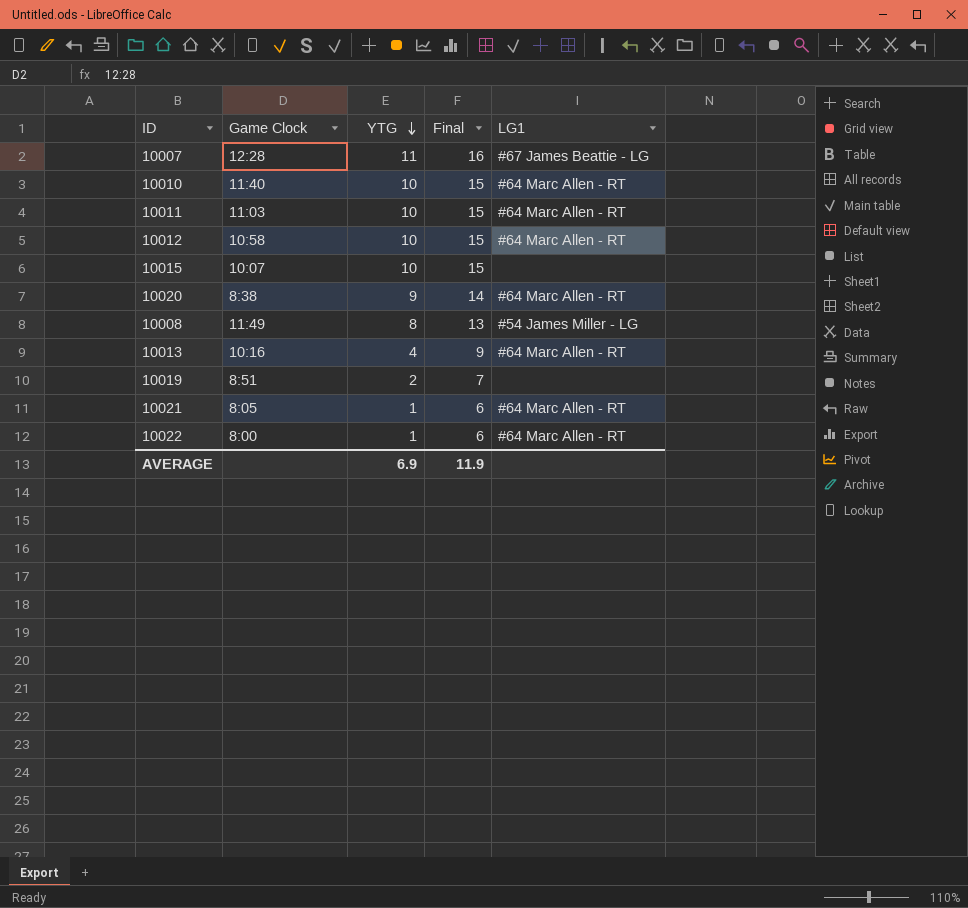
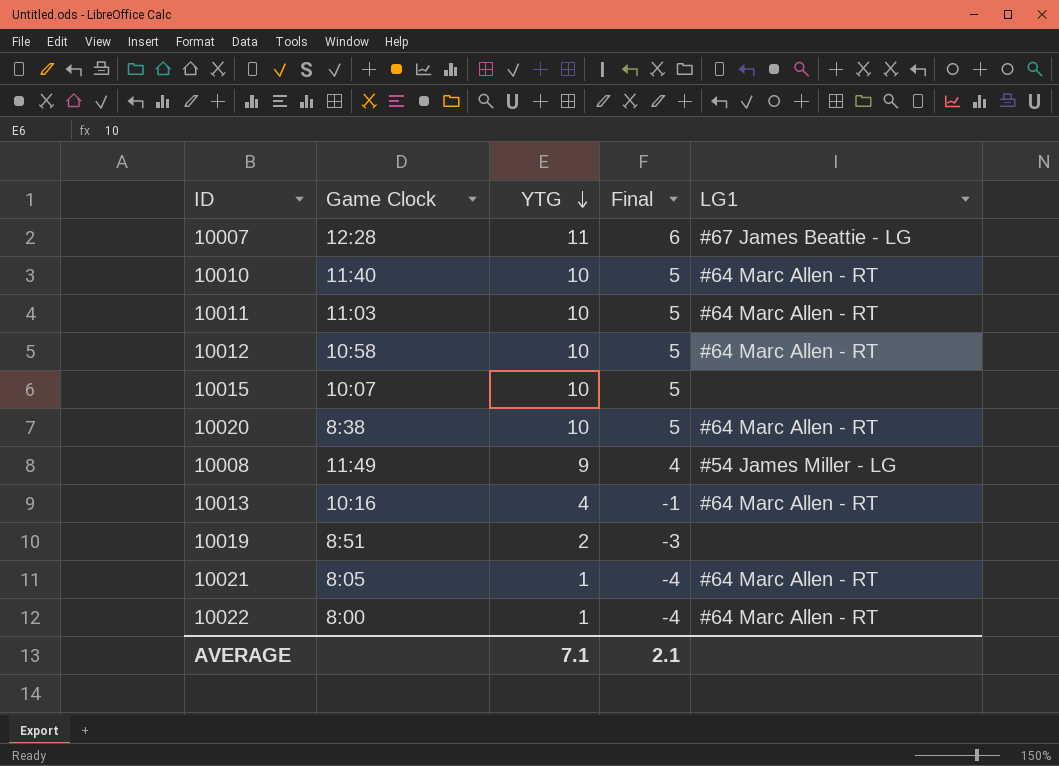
column Final | formula: [YTG] + 5 -> [YTG] - 5
10020 | YTG: 9 -> 10
10008 | YTG: 8 -> 9
AVERAGE | YTG: 6.9 -> 7.1
AVERAGE | Final: 11.9 -> 2.1

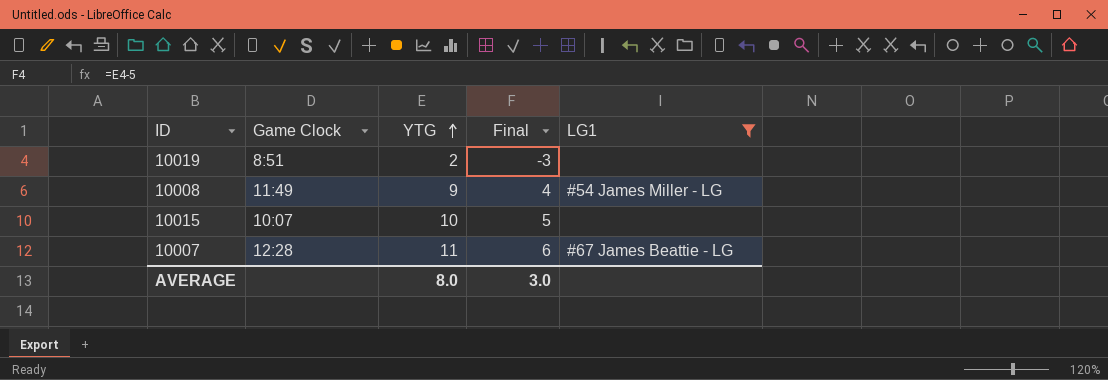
filter: none -> LG1 != #64 Marc Allen - RT
row order: YTG descending -> YTG ascending
AVERAGE | YTG: 7.1 -> 8.0
AVERAGE | Final: 2.1 -> 3.0

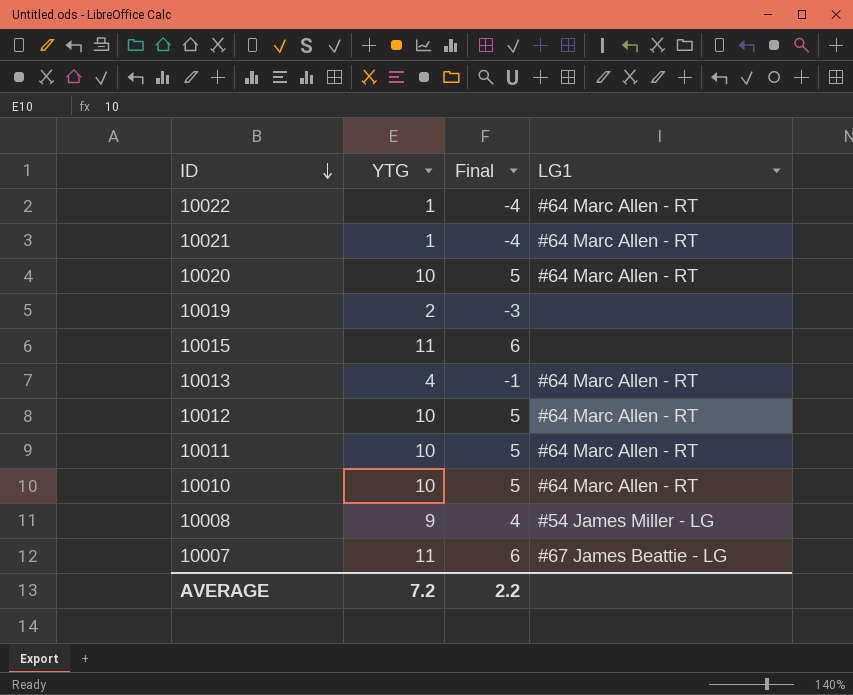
filter: LG1 != #64 Marc Allen - RT -> none
row order: YTG ascending -> ID descending
column Game Clock | position: 2 -> none
10015 | YTG: 10 -> 11
10015 | Final: 5 -> 6
AVERAGE | YTG: 8.0 -> 7.2
AVERAGE | Final: 3.0 -> 2.2

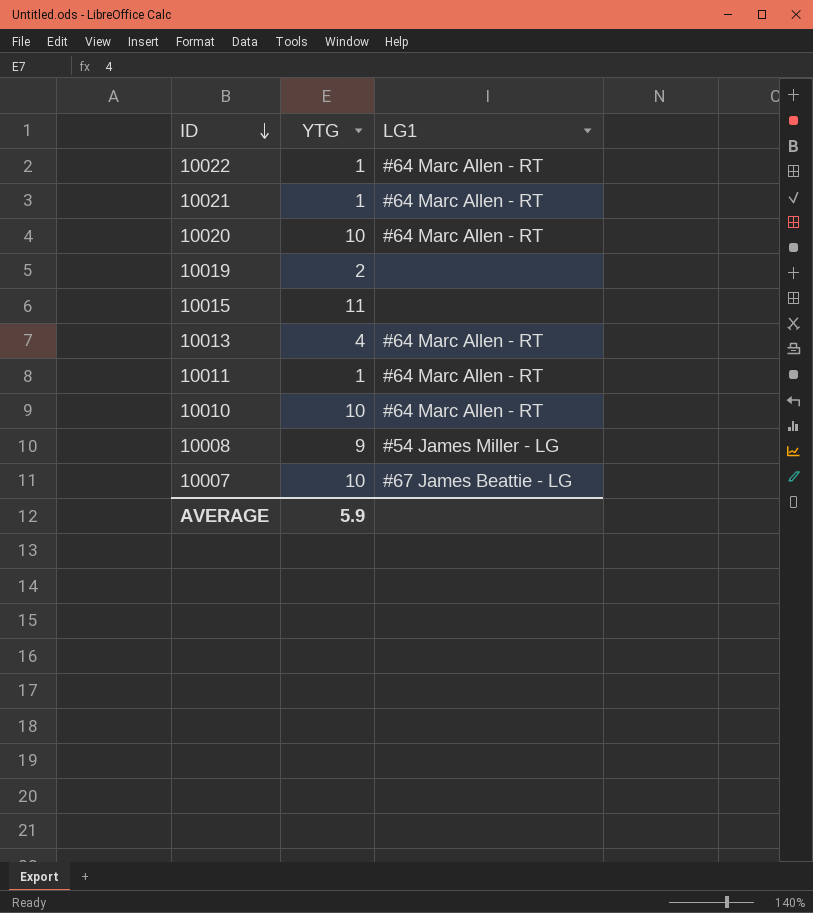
column Final | formula: [YTG] - 5 -> none
row 10012: 10 | 5 | #64 Marc Allen - RT -> none
10011 | YTG: 10 -> 1
10007 | YTG: 11 -> 10
AVERAGE | YTG: 7.2 -> 5.9

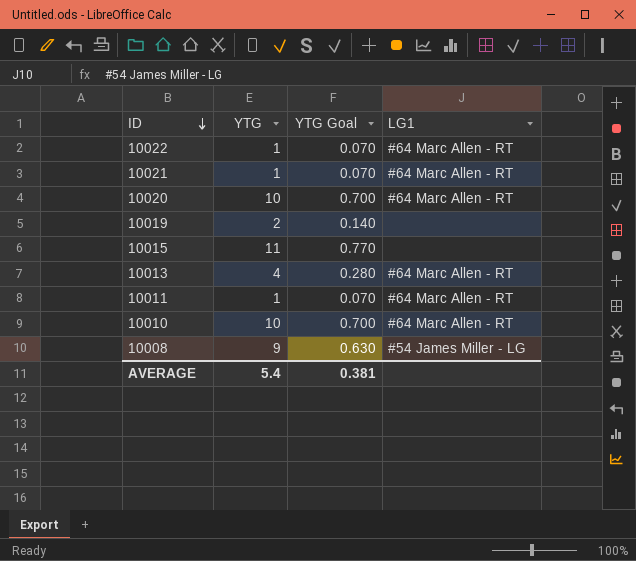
column YTG Goal | formula: none -> [YTG] * 0.07
row 10007: 10 | #67 James Beattie - LG -> none
AVERAGE | YTG: 5.9 -> 5.4

